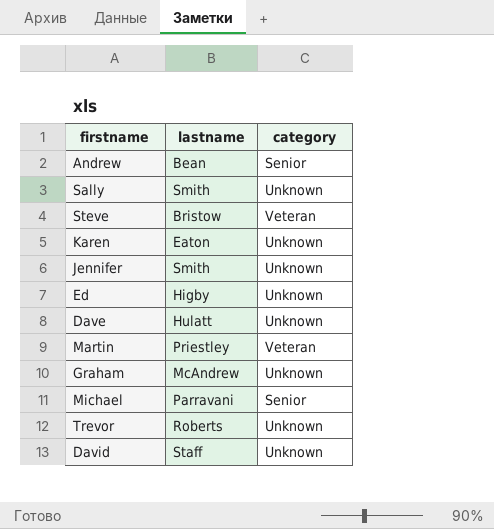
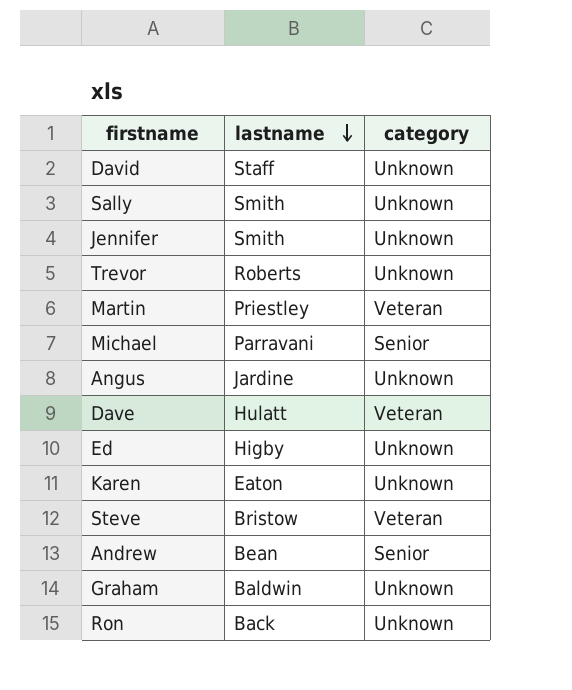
row order: none -> lastname descending
row Angus: none -> Jardine | Unknown
Dave | category: Unknown -> Veteran
Graham | lastname: McAndrew -> Baldwin
row Ron: none -> Back | Unknown

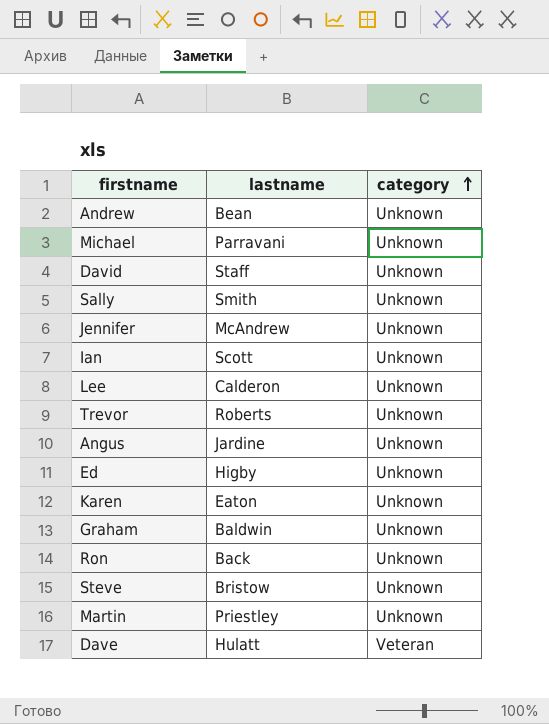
row order: lastname descending -> category ascending
Andrew | category: Senior -> Unknown
Michael | category: Senior -> Unknown
Jennifer | lastname: Smith -> McAndrew
row Ian: none -> Scott | Unknown
row Lee: none -> Calderon | Unknown
Steve | category: Veteran -> Unknown
Martin | category: Veteran -> Unknown

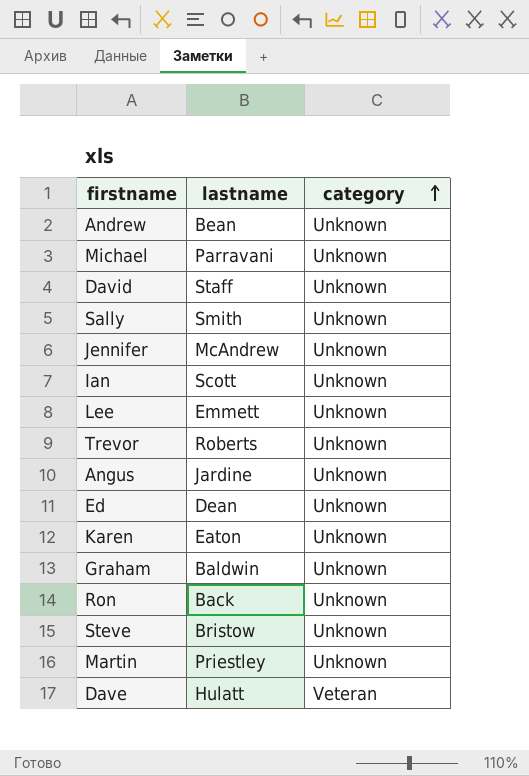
Lee | lastname: Calderon -> Emmett
Ed | lastname: Higby -> Dean

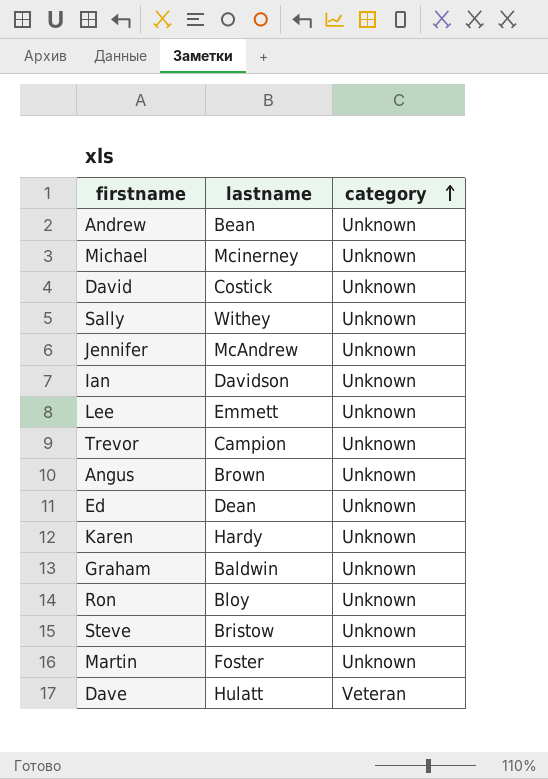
Michael | lastname: Parravani -> Mcinerney
David | lastname: Staff -> Costick
Sally | lastname: Smith -> Withey
Ian | lastname: Scott -> Davidson
Trevor | lastname: Roberts -> Campion
Angus | lastname: Jardine -> Brown
Karen | lastname: Eaton -> Hardy
Ron | lastname: Back -> Bloy
Martin | lastname: Priestley -> Foster

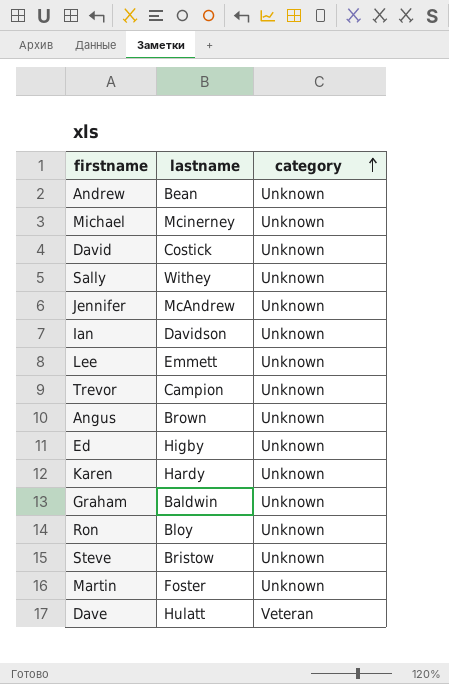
Ed | lastname: Dean -> Higby

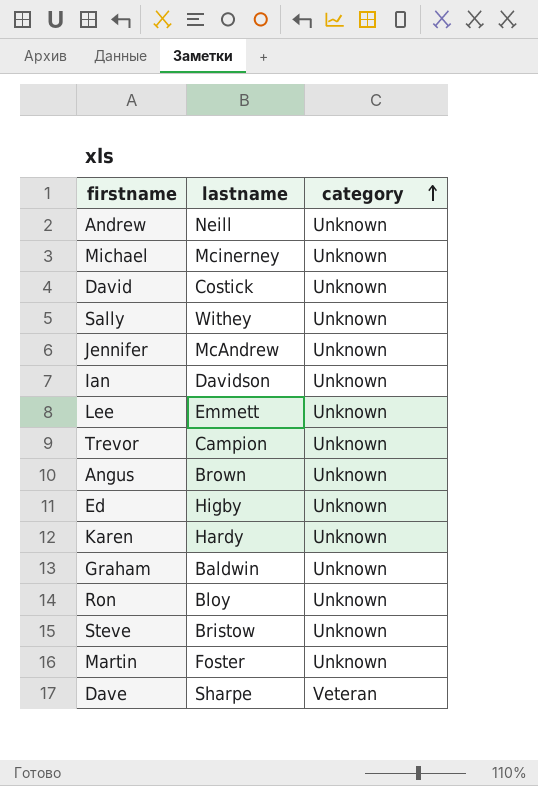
Andrew | lastname: Bean -> Neill
Dave | lastname: Hulatt -> Sharpe

